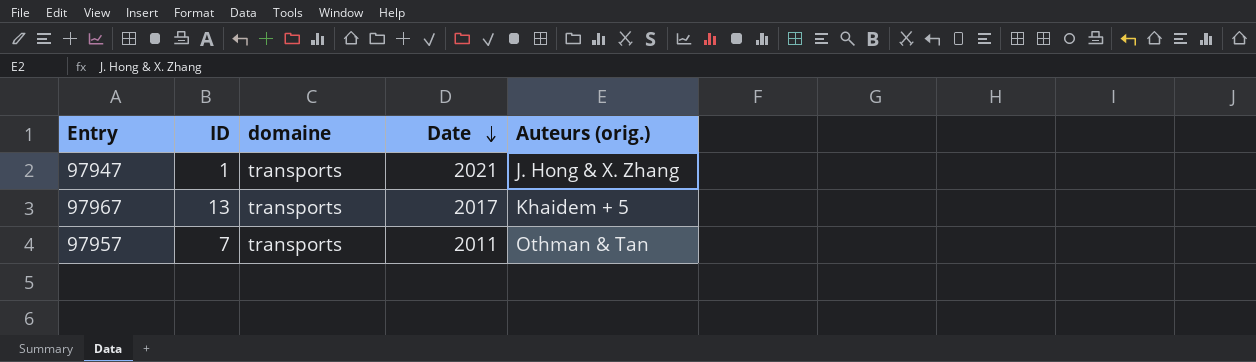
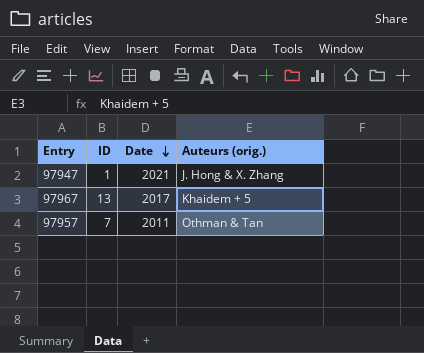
column domaine | position: 3 -> none

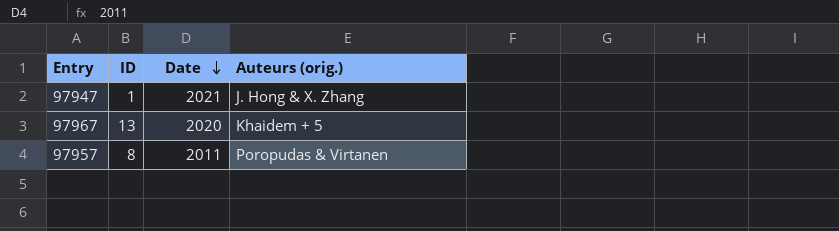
97967 | Date: 2017 -> 2020
97957 | ID: 7 -> 8
97957 | Auteurs (orig.): Othman & Tan -> Poropudas & Virtanen

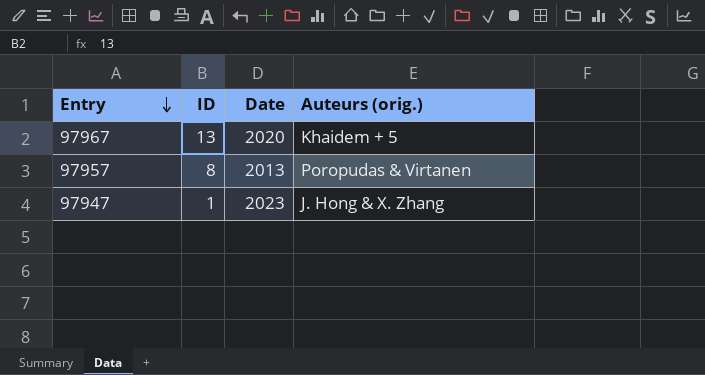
row order: Date descending -> Entry descending
97957 | Date: 2011 -> 2013
97947 | Date: 2021 -> 2023

